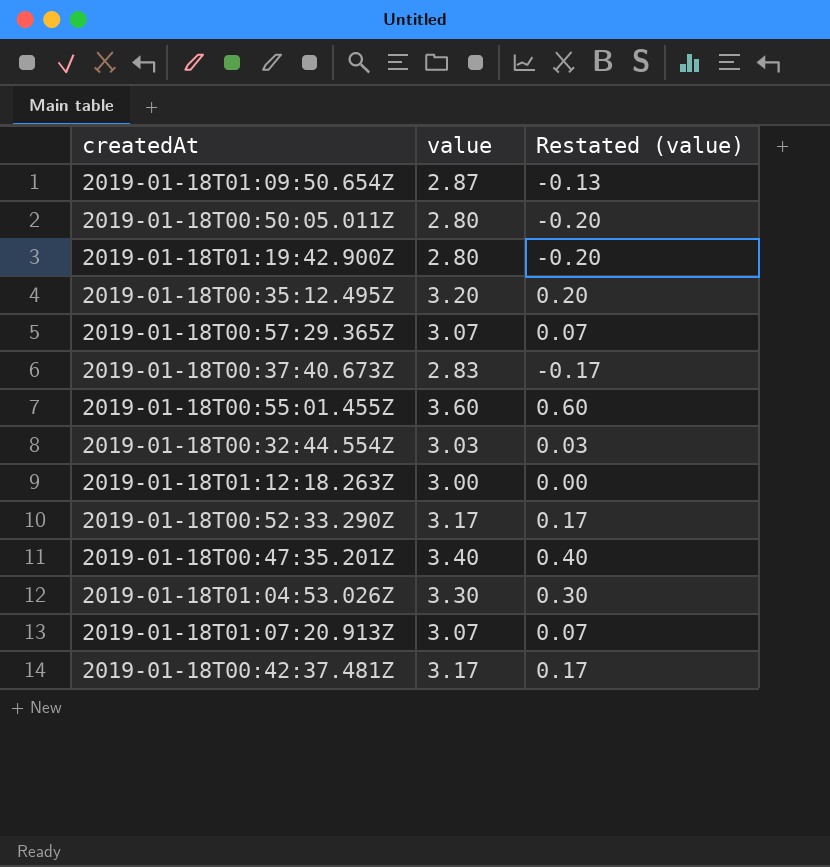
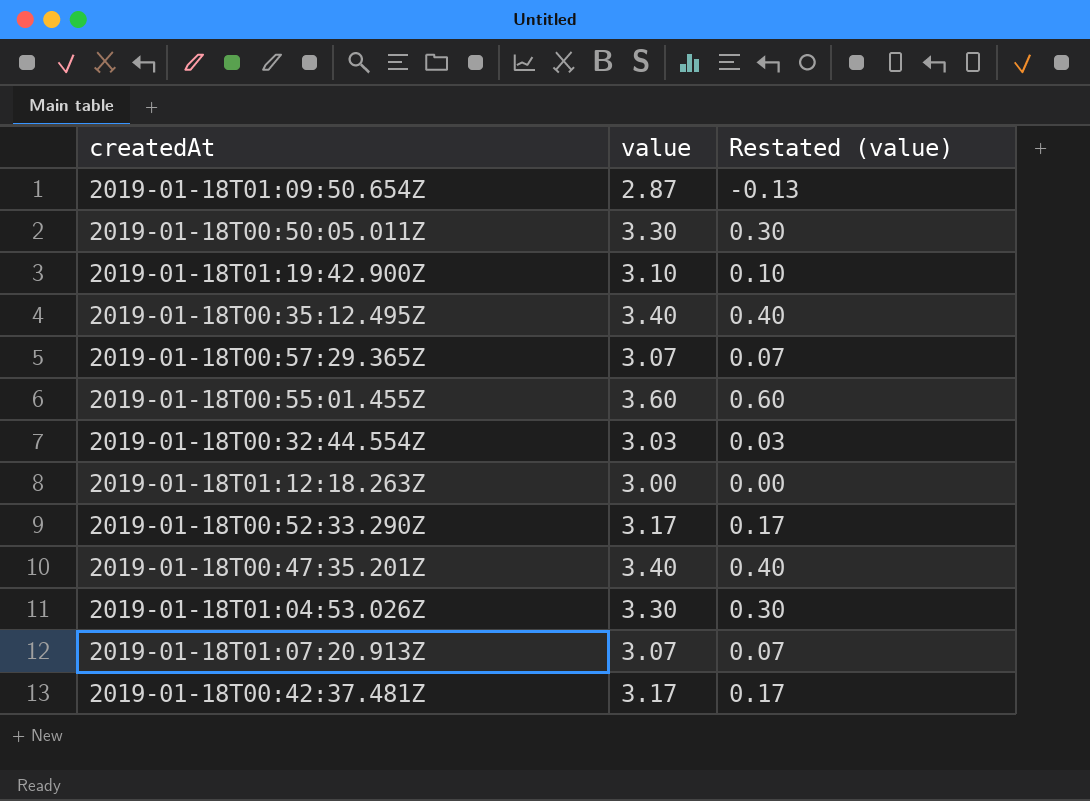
row 2019-01-18T00:37:40.673Z: 2.83 | -0.17 -> none
2019-01-18T00:50:05.011Z | value: 2.80 -> 3.30
2019-01-18T00:50:05.011Z | Restated (value): -0.20 -> 0.30
2019-01-18T01:19:42.900Z | value: 2.80 -> 3.10
2019-01-18T01:19:42.900Z | Restated (value): -0.20 -> 0.10
2019-01-18T00:35:12.495Z | value: 3.20 -> 3.40
2019-01-18T00:35:12.495Z | Restated (value): 0.20 -> 0.40

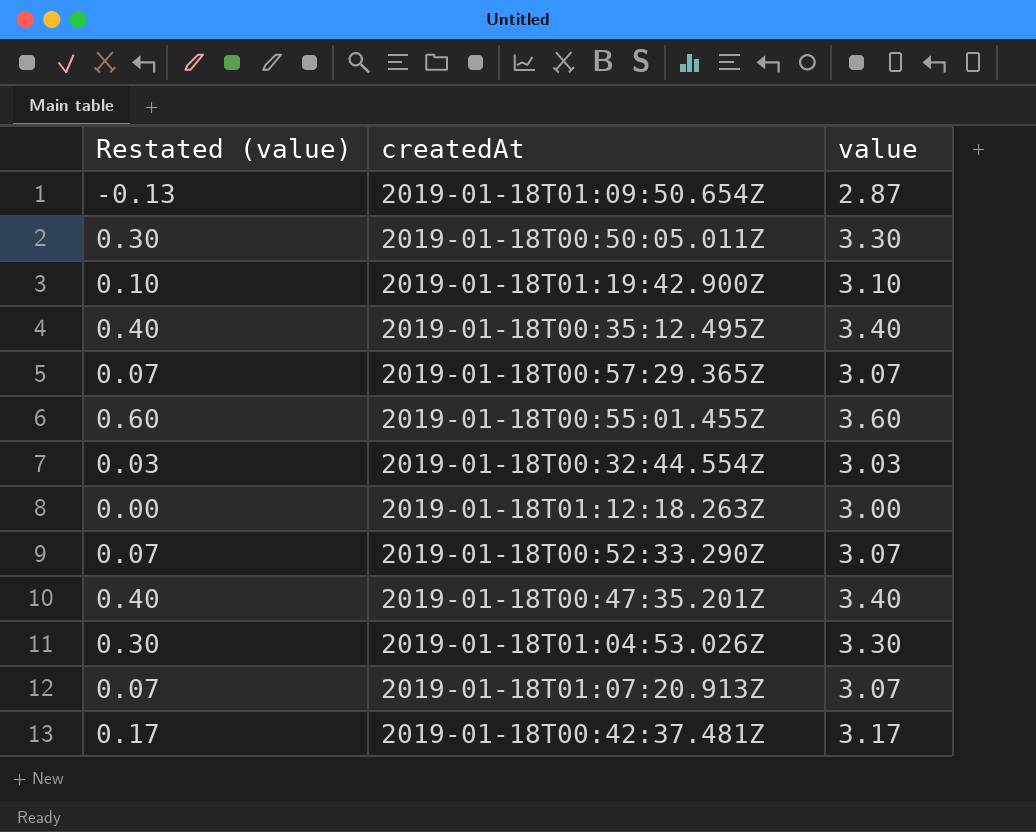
column Restated (value) | position: 3 -> 1
2019-01-18T00:52:33.290Z | Restated (value): 0.17 -> 0.07
2019-01-18T00:52:33.290Z | value: 3.17 -> 3.07

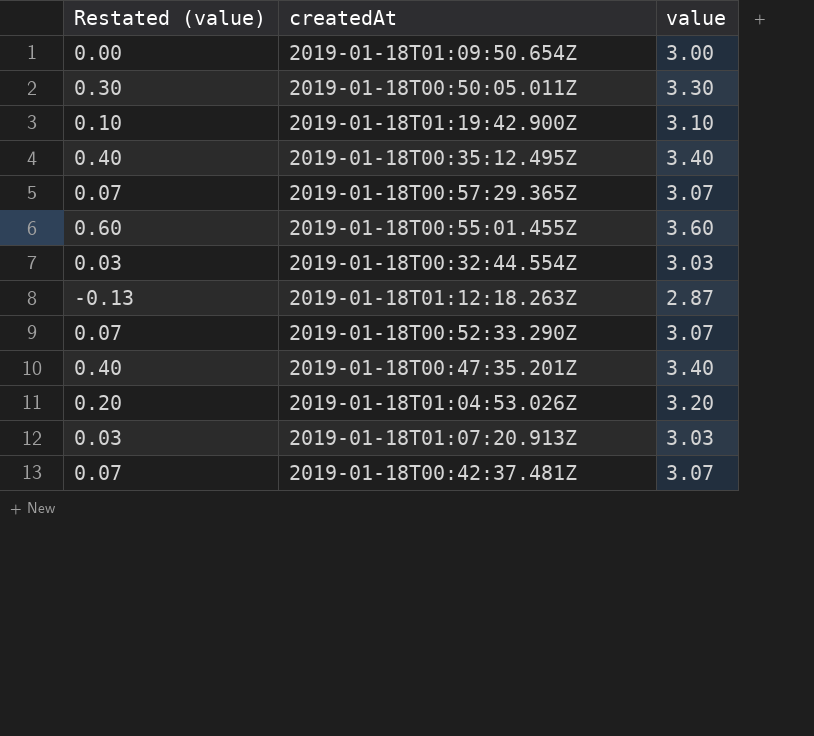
2019-01-18T01:09:50.654Z | Restated (value): -0.13 -> 0.00
2019-01-18T01:09:50.654Z | value: 2.87 -> 3.00
2019-01-18T01:12:18.263Z | Restated (value): 0.00 -> -0.13
2019-01-18T01:12:18.263Z | value: 3.00 -> 2.87
2019-01-18T01:04:53.026Z | Restated (value): 0.30 -> 0.20
2019-01-18T01:04:53.026Z | value: 3.30 -> 3.20
2019-01-18T01:07:20.913Z | Restated (value): 0.07 -> 0.03
2019-01-18T01:07:20.913Z | value: 3.07 -> 3.03
2019-01-18T00:42:37.481Z | Restated (value): 0.17 -> 0.07
2019-01-18T00:42:37.481Z | value: 3.17 -> 3.07

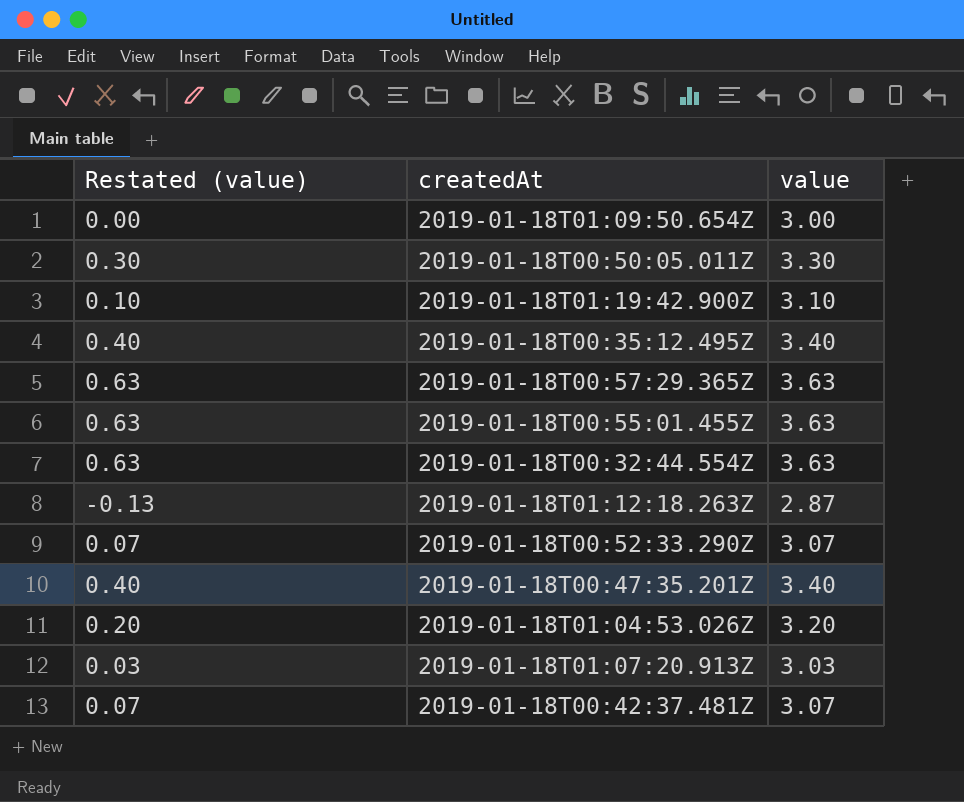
2019-01-18T00:57:29.365Z | Restated (value): 0.07 -> 0.63
2019-01-18T00:57:29.365Z | value: 3.07 -> 3.63
2019-01-18T00:55:01.455Z | Restated (value): 0.60 -> 0.63
2019-01-18T00:55:01.455Z | value: 3.60 -> 3.63
2019-01-18T00:32:44.554Z | Restated (value): 0.03 -> 0.63
2019-01-18T00:32:44.554Z | value: 3.03 -> 3.63

